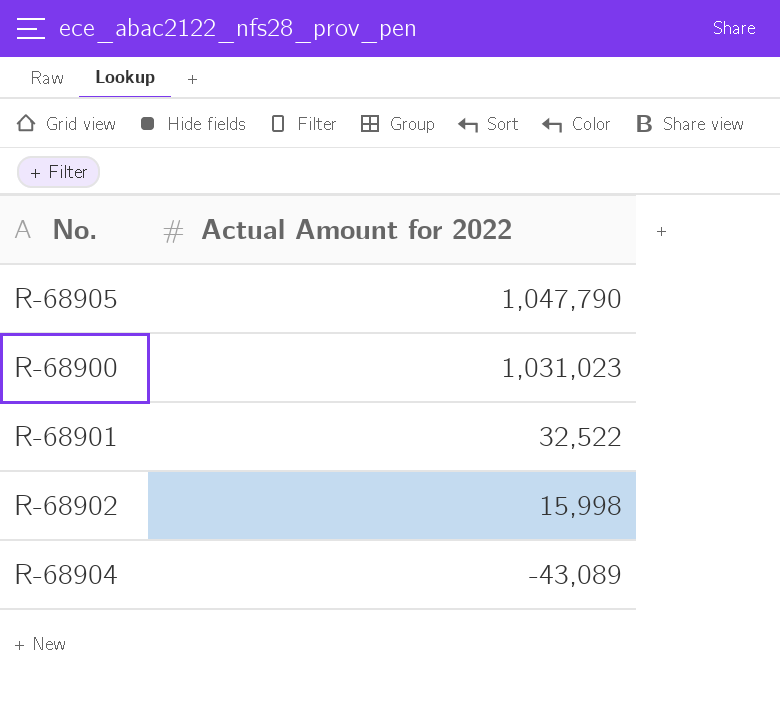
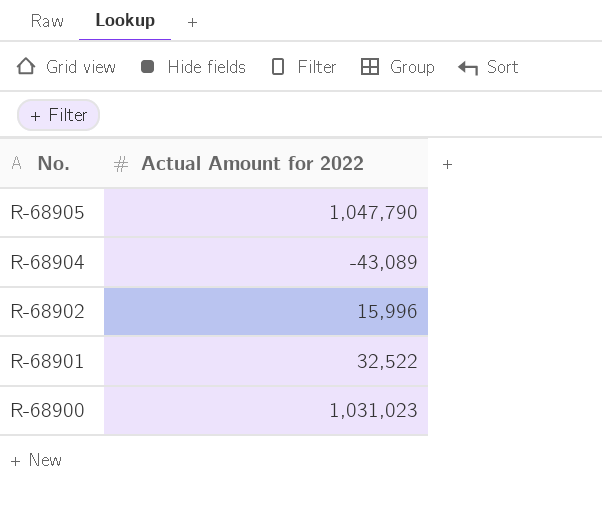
row order: Actual Amount for 2022 descending -> No. descending
R-68902 | Actual Amount for 2022: 15,998 -> 15,996

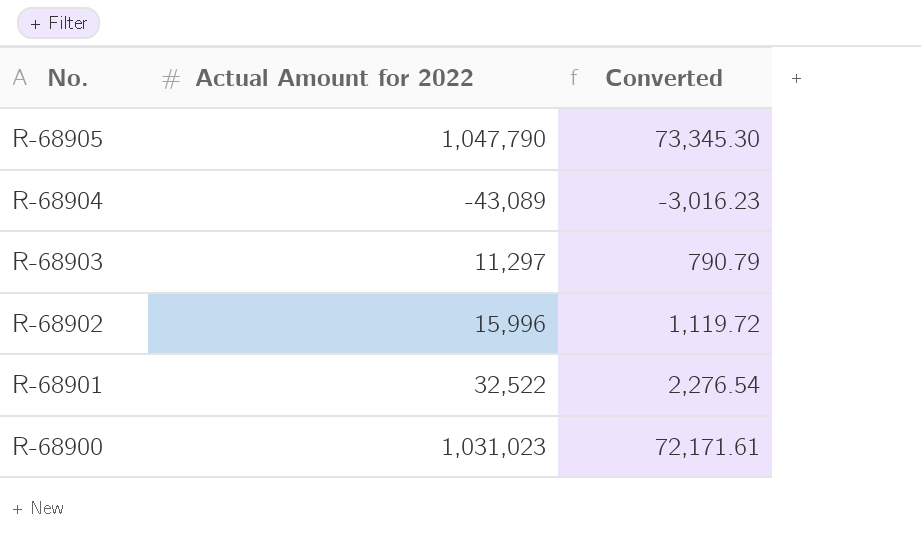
column Converted | formula: none -> [Actual Amount for 2022] * 0.07
row R-68903: none -> 11,297 | 790.79

